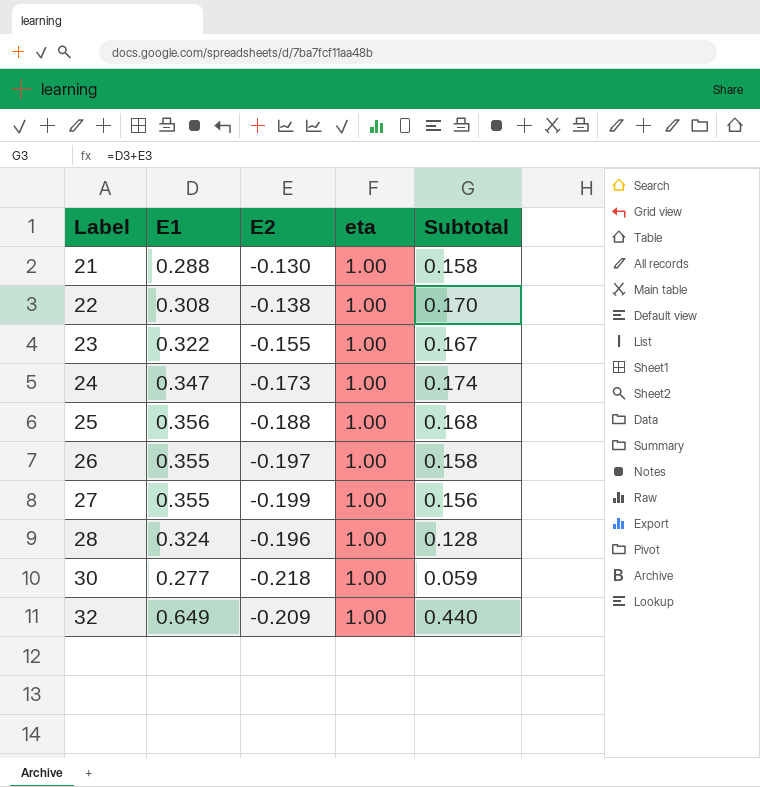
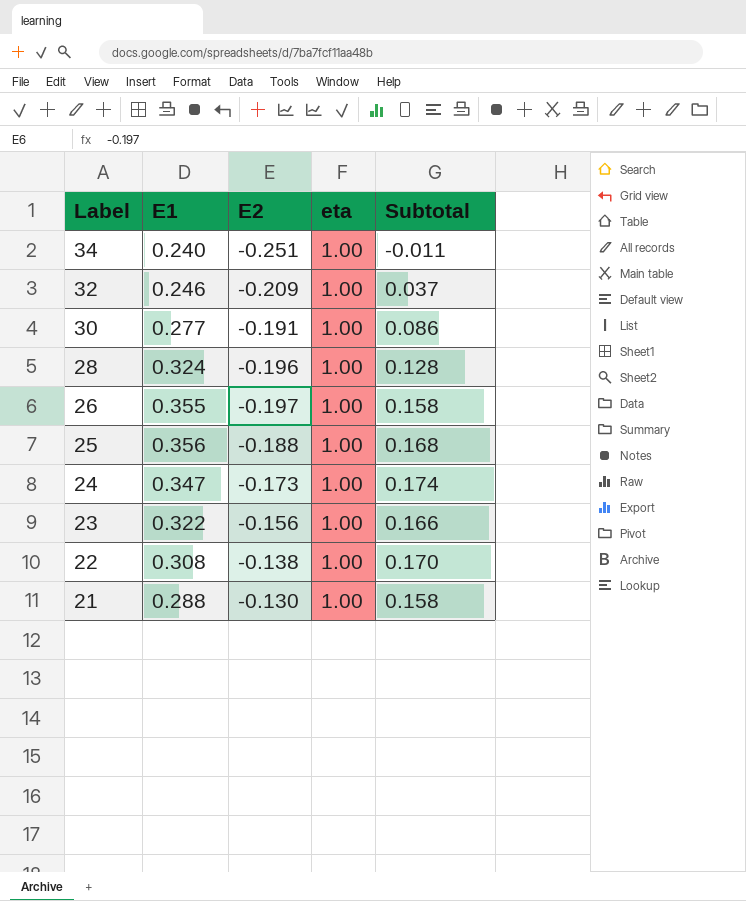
row order: Label ascending -> Label descending
row 27: 0.355 | -0.199 | 1.00 | 0.156 -> none
row 34: none -> 0.240 | -0.251 | 1.00 | -0.011
32 | E1: 0.649 -> 0.246
32 | Subtotal: 0.440 -> 0.037
30 | E2: -0.218 -> -0.191
30 | Subtotal: 0.059 -> 0.086
23 | E2: -0.155 -> -0.156
23 | Subtotal: 0.167 -> 0.166

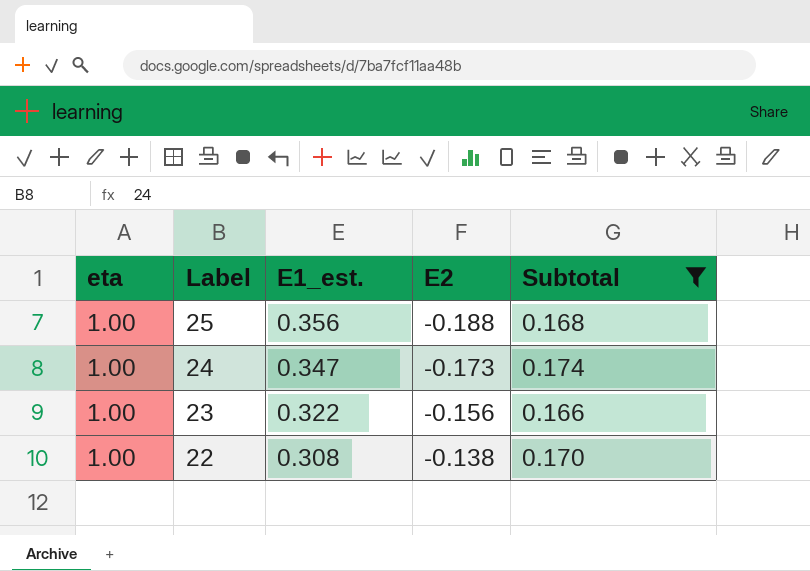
filter: none -> Subtotal >= 0.166
column eta | position: 4 -> 1
column name: E1 -> E1_est.

